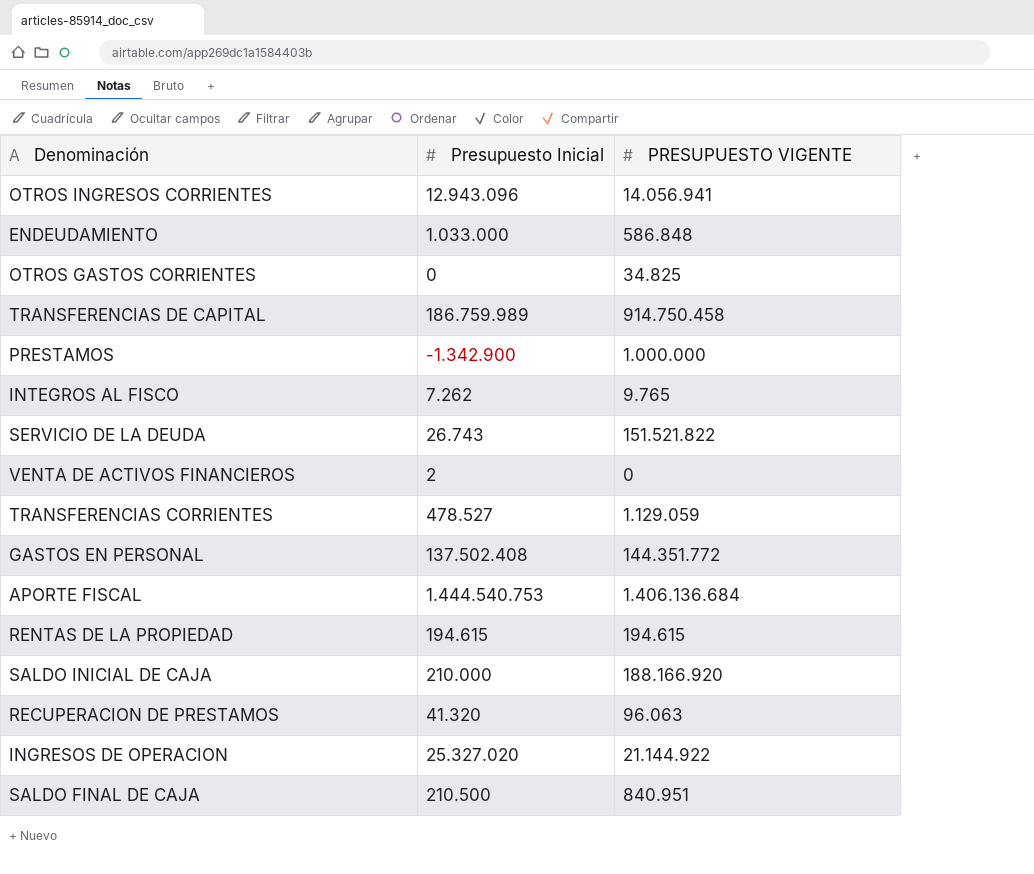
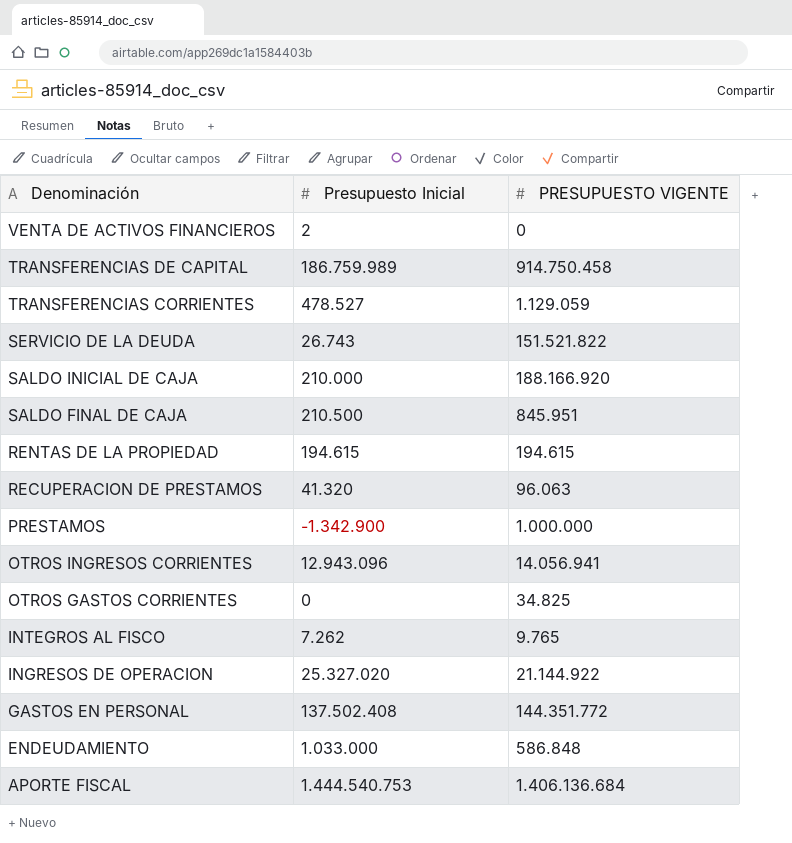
row order: none -> Denominación descending
SALDO FINAL DE CAJA | PRESUPUESTO VIGENTE: 840.951 -> 845.951

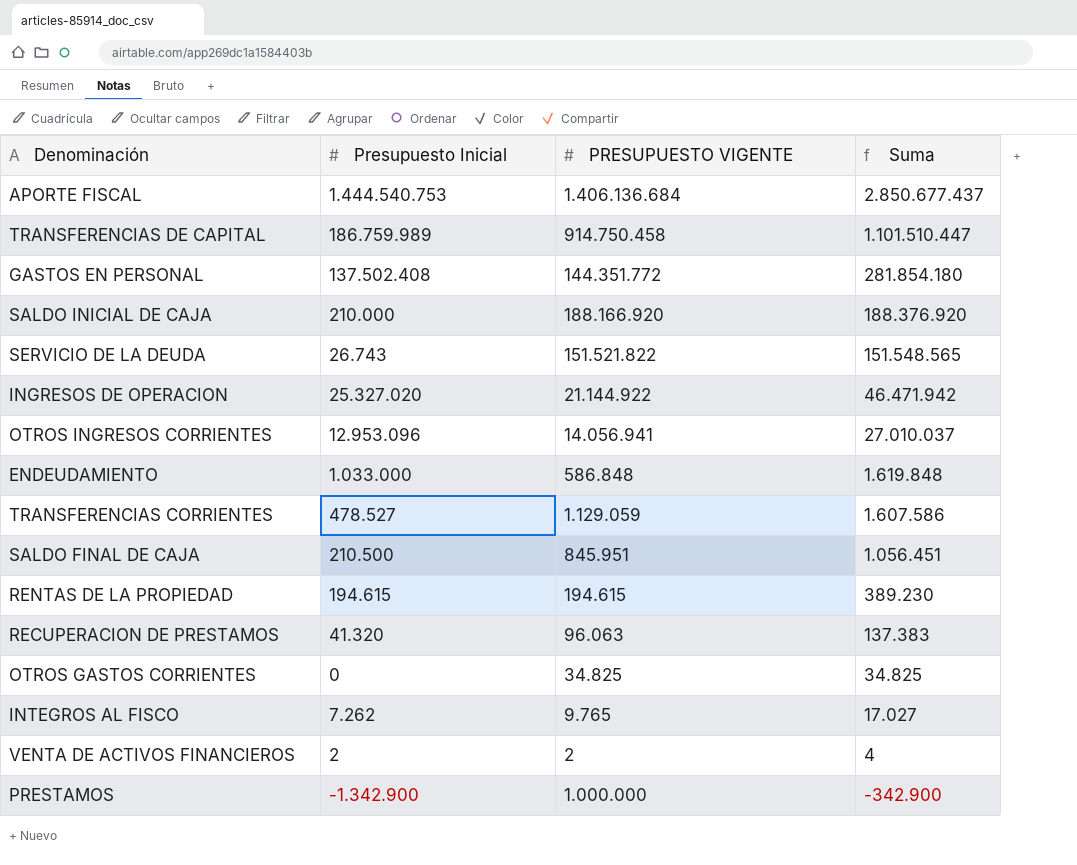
row order: Denominación descending -> Suma descending
column Suma | formula: none -> [Presupuesto Inicial] + [PRESUPUESTO VIGENTE]
OTROS INGRESOS CORRIENTES | Presupuesto Inicial: 12.943.096 -> 12.953.096
VENTA DE ACTIVOS FINANCIEROS | PRESUPUESTO VIGENTE: 0 -> 2

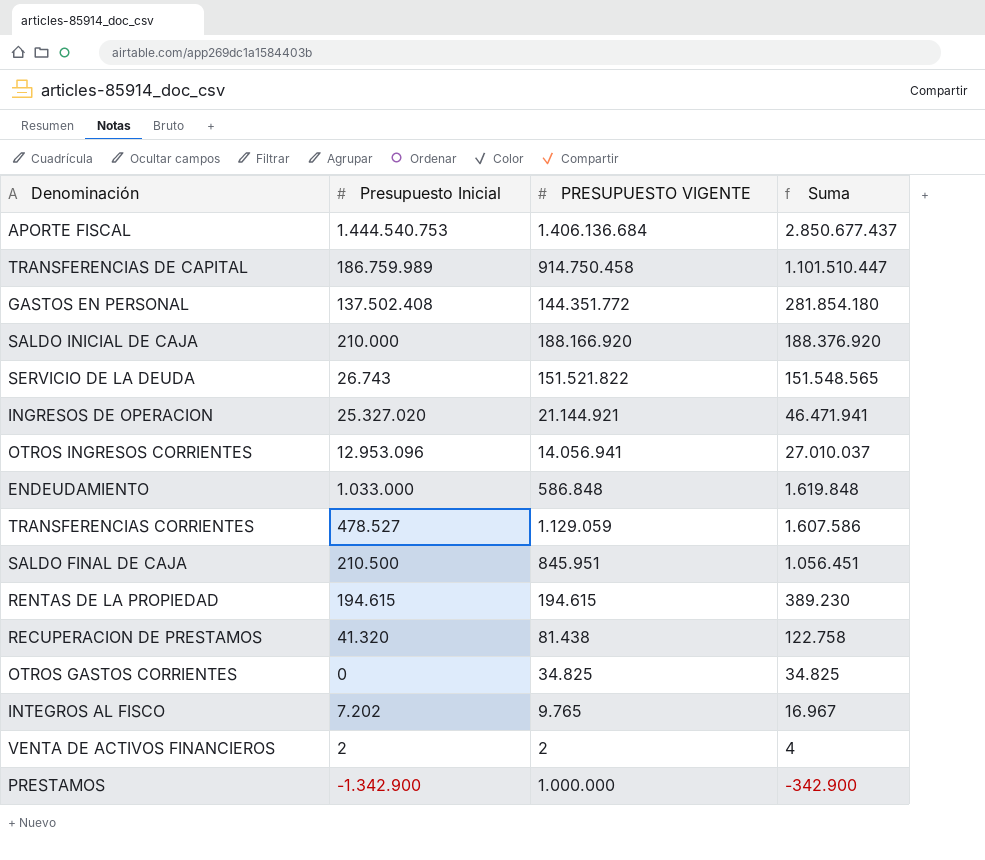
INGRESOS DE OPERACION | PRESUPUESTO VIGENTE: 21.144.922 -> 21.144.921
INGRESOS DE OPERACION | Suma: 46.471.942 -> 46.471.941
RECUPERACION DE PRESTAMOS | PRESUPUESTO VIGENTE: 96.063 -> 81.438
RECUPERACION DE PRESTAMOS | Suma: 137.383 -> 122.758
INTEGROS AL FISCO | Presupuesto Inicial: 7.262 -> 7.202
INTEGROS AL FISCO | Suma: 17.027 -> 16.967

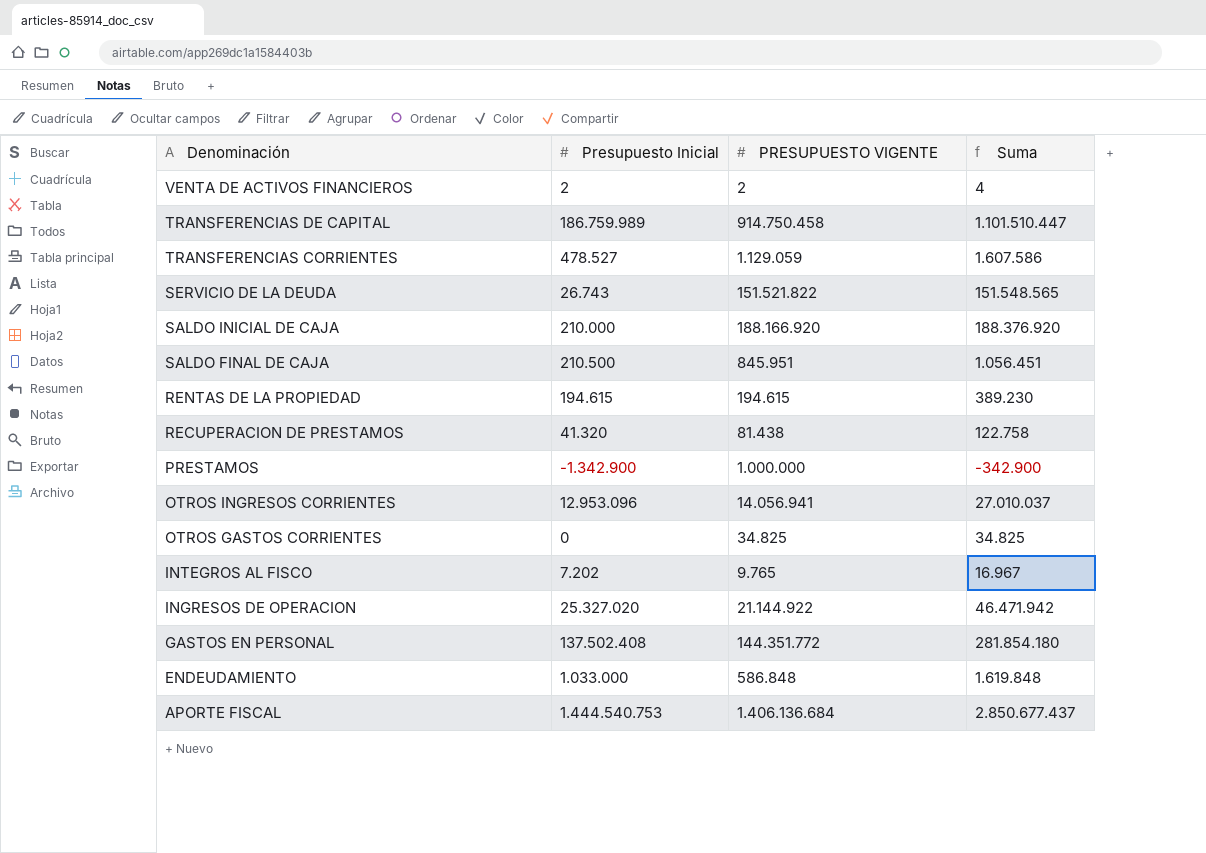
row order: Suma descending -> Denominación descending
INGRESOS DE OPERACION | PRESUPUESTO VIGENTE: 21.144.921 -> 21.144.922
INGRESOS DE OPERACION | Suma: 46.471.941 -> 46.471.942

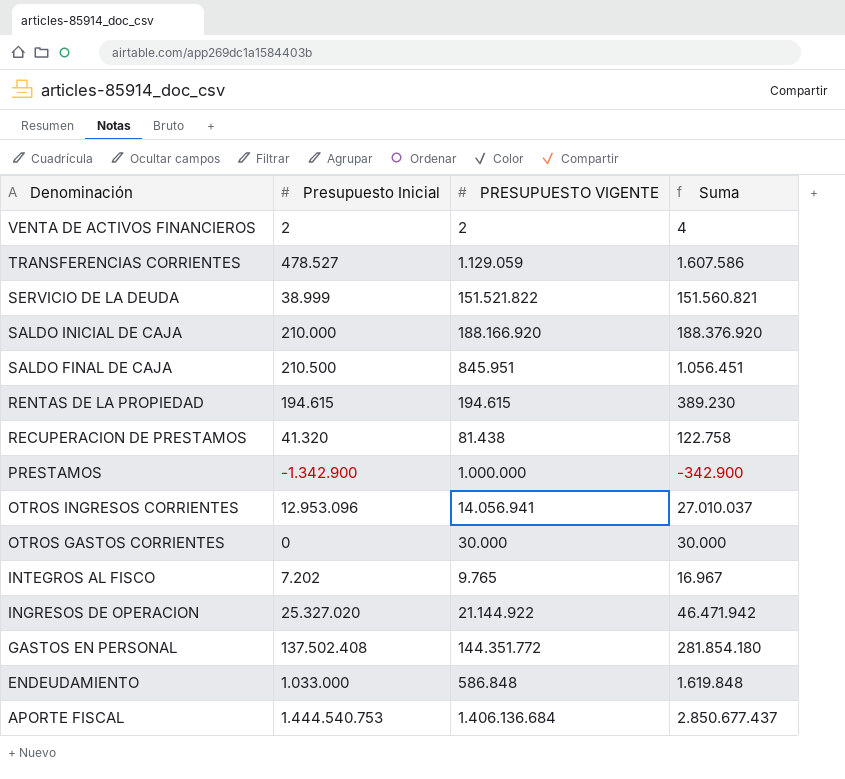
row TRANSFERENCIAS DE CAPITAL: 186.759.989 | 914.750.458 | 1.101.510.447 -> none
SERVICIO DE LA DEUDA | Presupuesto Inicial: 26.743 -> 38.999
SERVICIO DE LA DEUDA | Suma: 151.548.565 -> 151.560.821
OTROS GASTOS CORRIENTES | PRESUPUESTO VIGENTE: 34.825 -> 30.000
OTROS GASTOS CORRIENTES | Suma: 34.825 -> 30.000

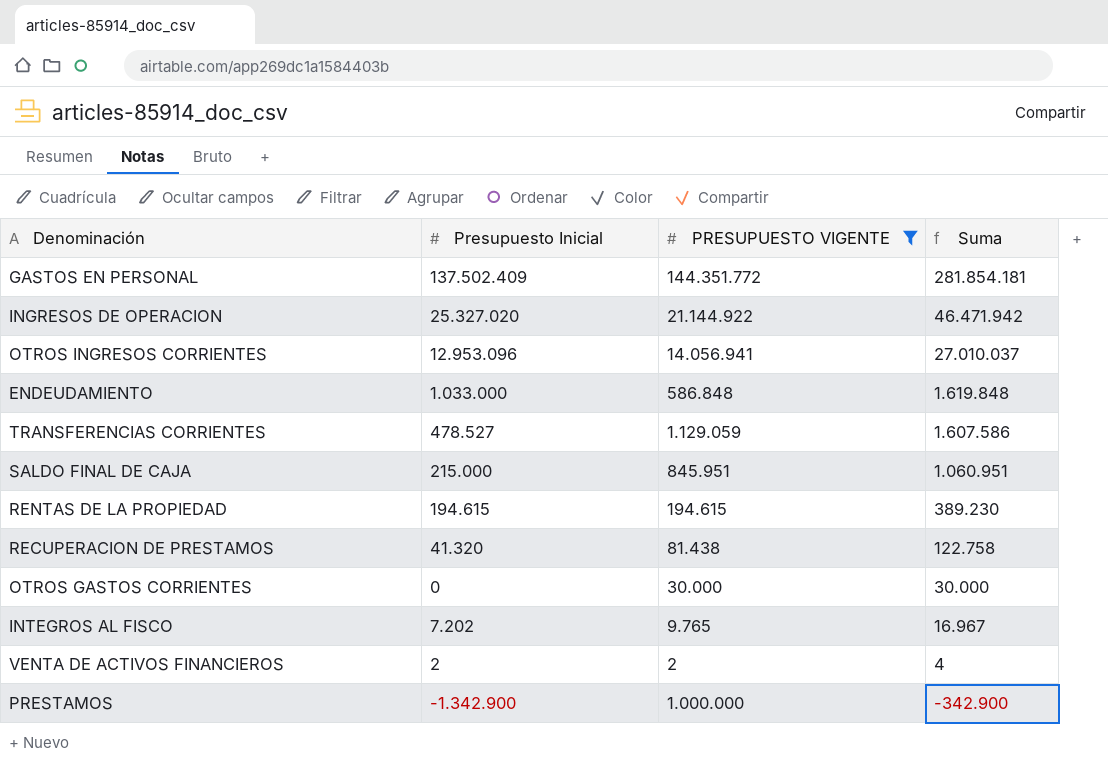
filter: none -> PRESUPUESTO VIGENTE <= 144.351.772
row order: Denominación descending -> Suma descending
GASTOS EN PERSONAL | Presupuesto Inicial: 137.502.408 -> 137.502.409
GASTOS EN PERSONAL | Suma: 281.854.180 -> 281.854.181
SALDO FINAL DE CAJA | Presupuesto Inicial: 210.500 -> 215.000
SALDO FINAL DE CAJA | Suma: 1.056.451 -> 1.060.951

